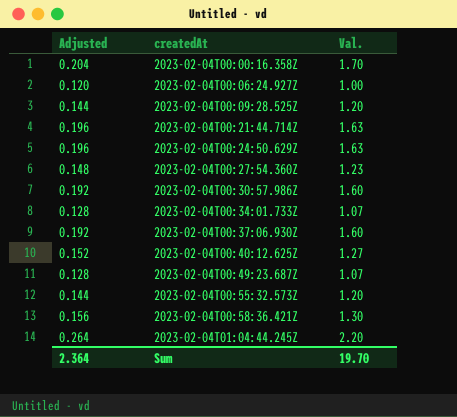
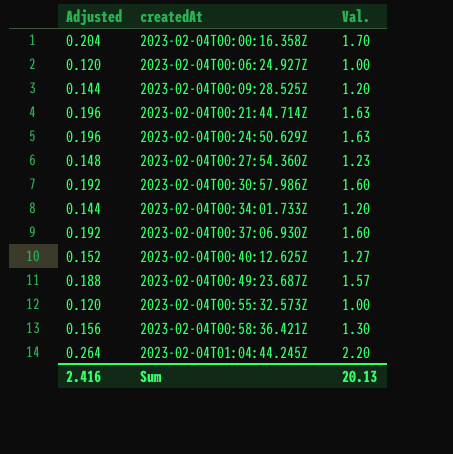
2023-02-04T00:34:01.733Z | Adjusted: 0.128 -> 0.144
2023-02-04T00:34:01.733Z | Val.: 1.07 -> 1.20
2023-02-04T00:49:23.687Z | Adjusted: 0.128 -> 0.188
2023-02-04T00:49:23.687Z | Val.: 1.07 -> 1.57
2023-02-04T00:55:32.573Z | Adjusted: 0.144 -> 0.120
2023-02-04T00:55:32.573Z | Val.: 1.20 -> 1.00
Sum | Adjusted: 2.364 -> 2.416
Sum | Val.: 19.70 -> 20.13

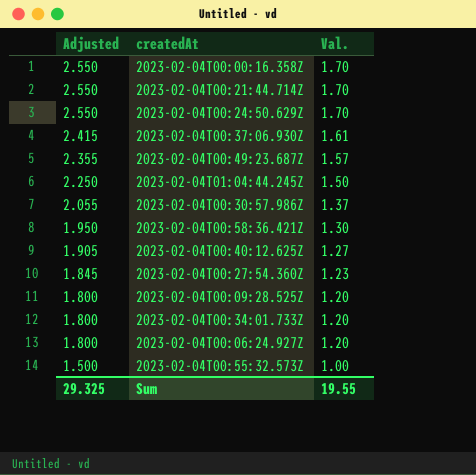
row order: createdAt ascending -> Adjusted descending
column Adjusted | formula: [Val.] * 0.12 -> [Val.] * 1.5
2023-02-04T00:21:44.714Z | Val.: 1.63 -> 1.70
2023-02-04T00:24:50.629Z | Val.: 1.63 -> 1.70
2023-02-04T00:37:06.930Z | Val.: 1.60 -> 1.61
2023-02-04T01:04:44.245Z | Val.: 2.20 -> 1.50
2023-02-04T00:30:57.986Z | Val.: 1.60 -> 1.37
2023-02-04T00:06:24.927Z | Val.: 1.00 -> 1.20
Sum | Adjusted: 2.416 -> 29.325
Sum | Val.: 20.13 -> 19.55

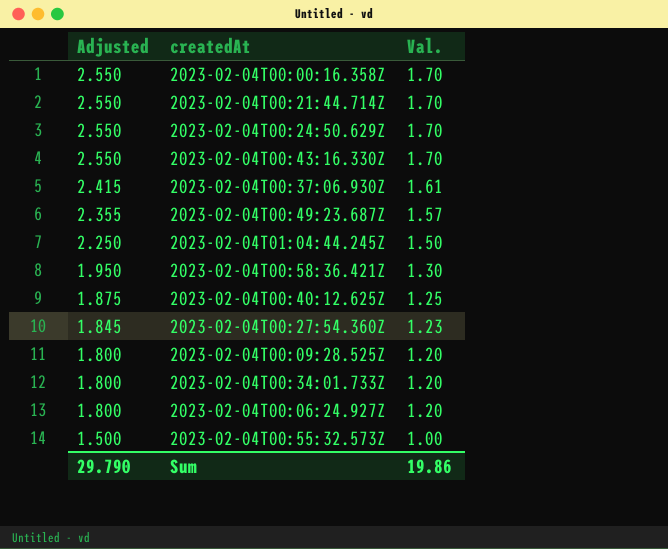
row 2023-02-04T00:30:57.986Z: 2.055 | 1.37 -> none
row 2023-02-04T00:43:16.330Z: none -> 2.550 | 1.70
2023-02-04T00:40:12.625Z | Adjusted: 1.905 -> 1.875
2023-02-04T00:40:12.625Z | Val.: 1.27 -> 1.25
Sum | Adjusted: 29.325 -> 29.790
Sum | Val.: 19.55 -> 19.86

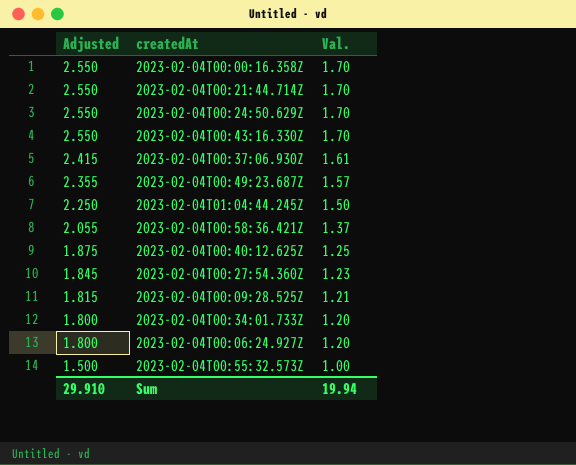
2023-02-04T00:58:36.421Z | Adjusted: 1.950 -> 2.055
2023-02-04T00:58:36.421Z | Val.: 1.30 -> 1.37
2023-02-04T00:09:28.525Z | Adjusted: 1.800 -> 1.815
2023-02-04T00:09:28.525Z | Val.: 1.20 -> 1.21
Sum | Adjusted: 29.790 -> 29.910
Sum | Val.: 19.86 -> 19.94

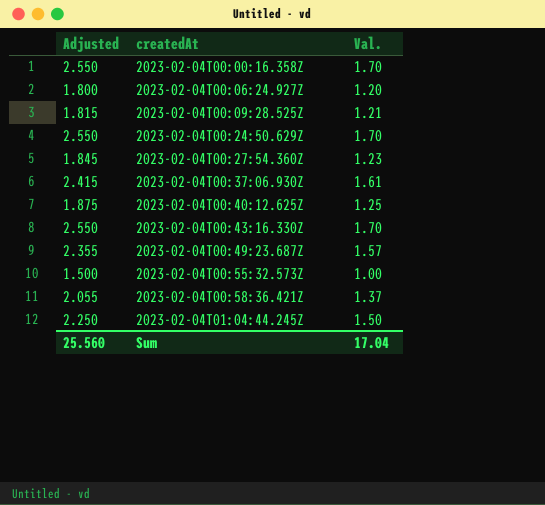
row order: Adjusted descending -> createdAt ascending
row 2023-02-04T00:21:44.714Z: 2.550 | 1.70 -> none
row 2023-02-04T00:34:01.733Z: 1.800 | 1.20 -> none
Sum | Adjusted: 29.910 -> 25.560
Sum | Val.: 19.94 -> 17.04

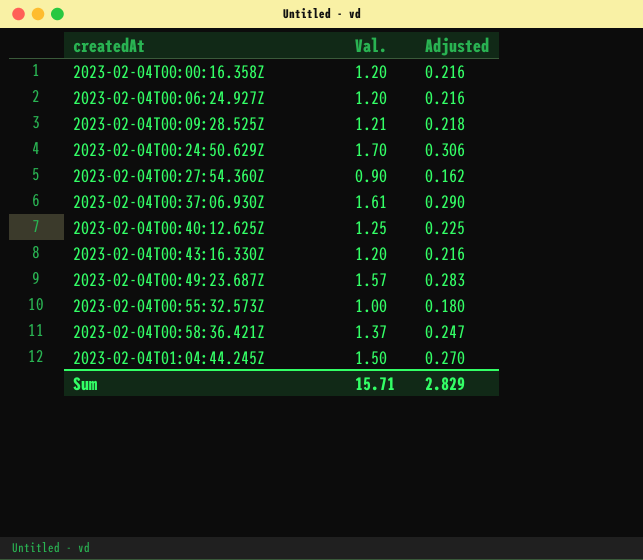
column Adjusted | formula: [Val.] * 1.5 -> [Val.] * 0.18
column Adjusted | position: 1 -> 3
2023-02-04T00:00:16.358Z | Val.: 1.70 -> 1.20
2023-02-04T00:27:54.360Z | Val.: 1.23 -> 0.90
2023-02-04T00:43:16.330Z | Val.: 1.70 -> 1.20
Sum | Val.: 17.04 -> 15.71
Sum | Adjusted: 25.560 -> 2.829

